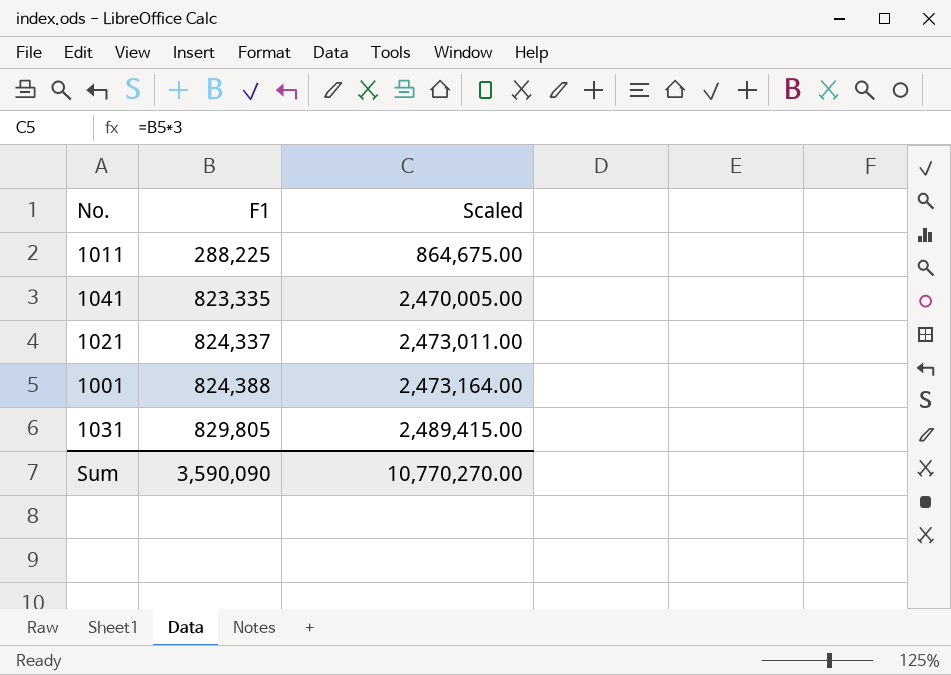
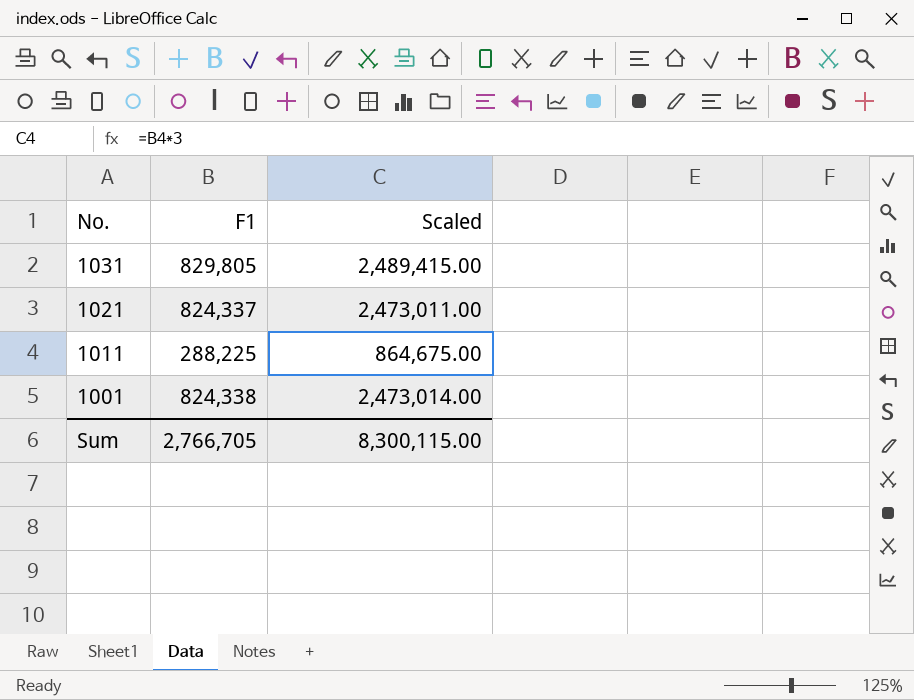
row order: F1 ascending -> No. descending
row 1041: 823,335 | 2,470,005.00 -> none
1001 | F1: 824,388 -> 824,338
1001 | Scaled: 2,473,164.00 -> 2,473,014.00
Sum | F1: 3,590,090 -> 2,766,705
Sum | Scaled: 10,770,270.00 -> 8,300,115.00

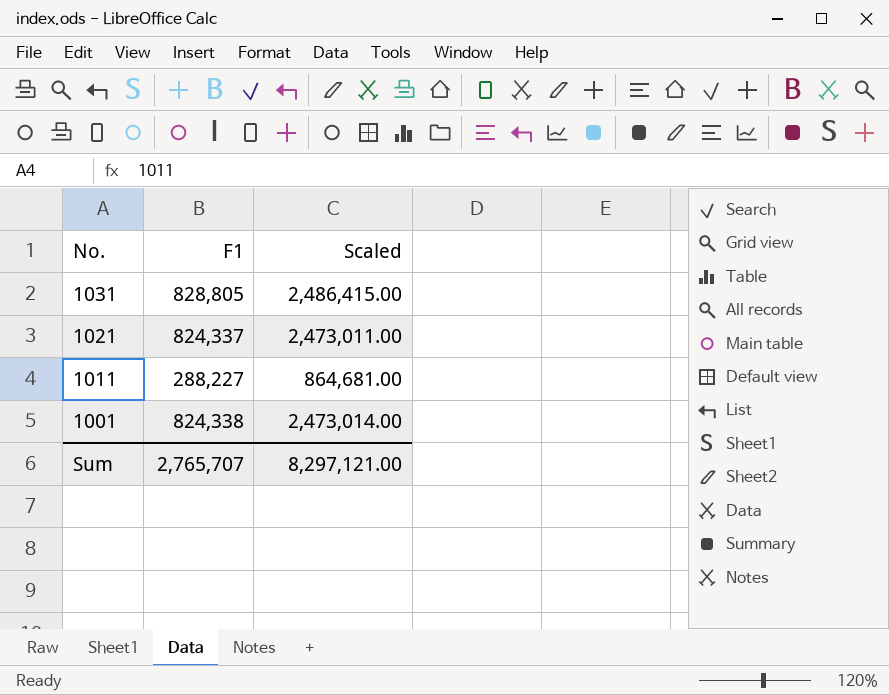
1031 | F1: 829,805 -> 828,805
1031 | Scaled: 2,489,415.00 -> 2,486,415.00
1011 | F1: 288,225 -> 288,227
1011 | Scaled: 864,675.00 -> 864,681.00
Sum | F1: 2,766,705 -> 2,765,707
Sum | Scaled: 8,300,115.00 -> 8,297,121.00

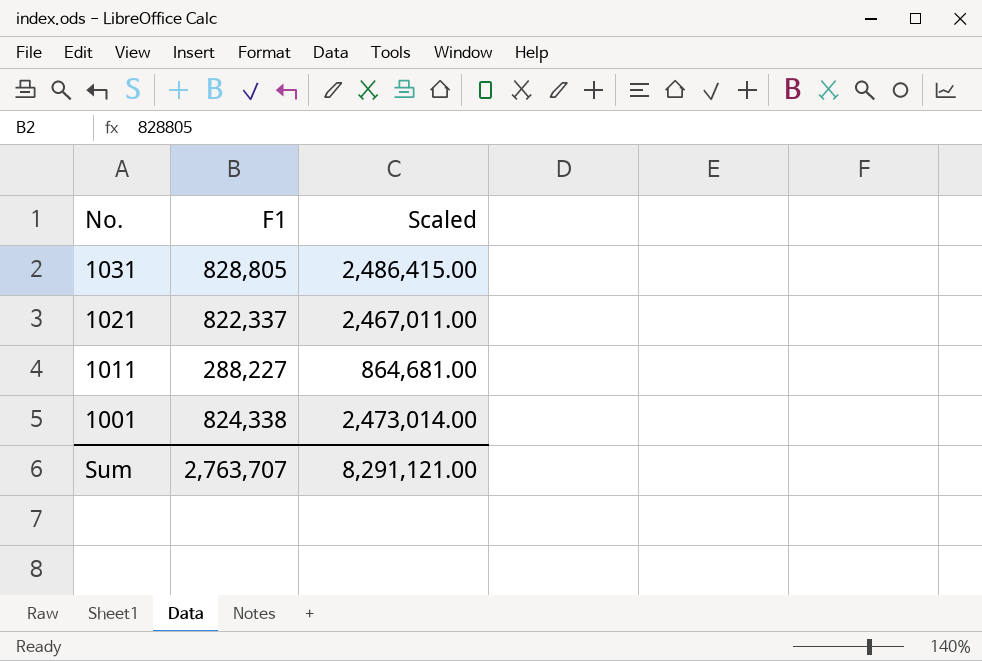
1021 | F1: 824,337 -> 822,337
1021 | Scaled: 2,473,011.00 -> 2,467,011.00
Sum | F1: 2,765,707 -> 2,763,707
Sum | Scaled: 8,297,121.00 -> 8,291,121.00

